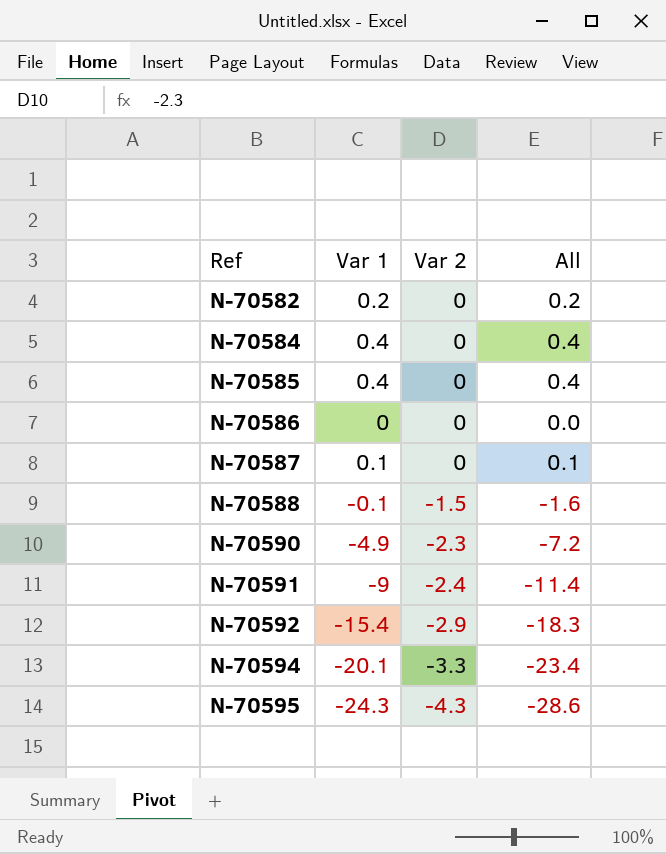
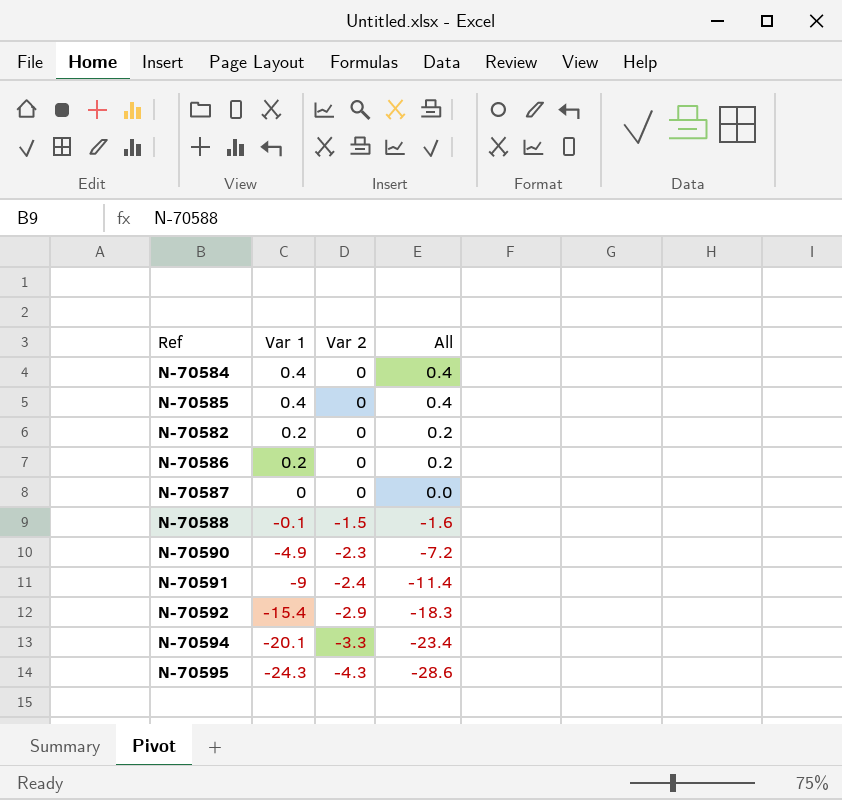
row order: Ref ascending -> Var 1 descending
N-70586 | Var 1: 0 -> 0.2
N-70586 | All: 0.0 -> 0.2
N-70587 | Var 1: 0.1 -> 0
N-70587 | All: 0.1 -> 0.0

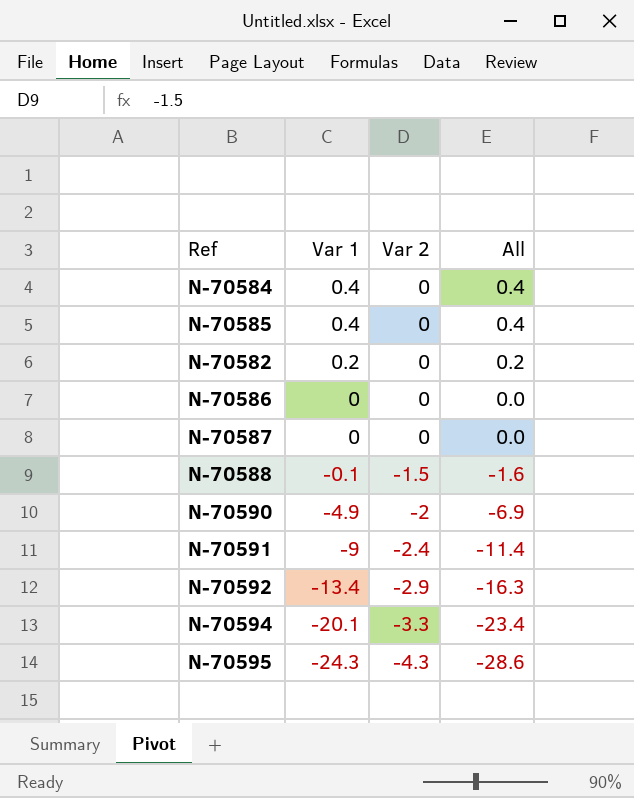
N-70586 | Var 1: 0.2 -> 0
N-70586 | All: 0.2 -> 0.0
N-70590 | Var 2: -2.3 -> -2
N-70590 | All: -7.2 -> -6.9
N-70592 | Var 1: -15.4 -> -13.4
N-70592 | All: -18.3 -> -16.3

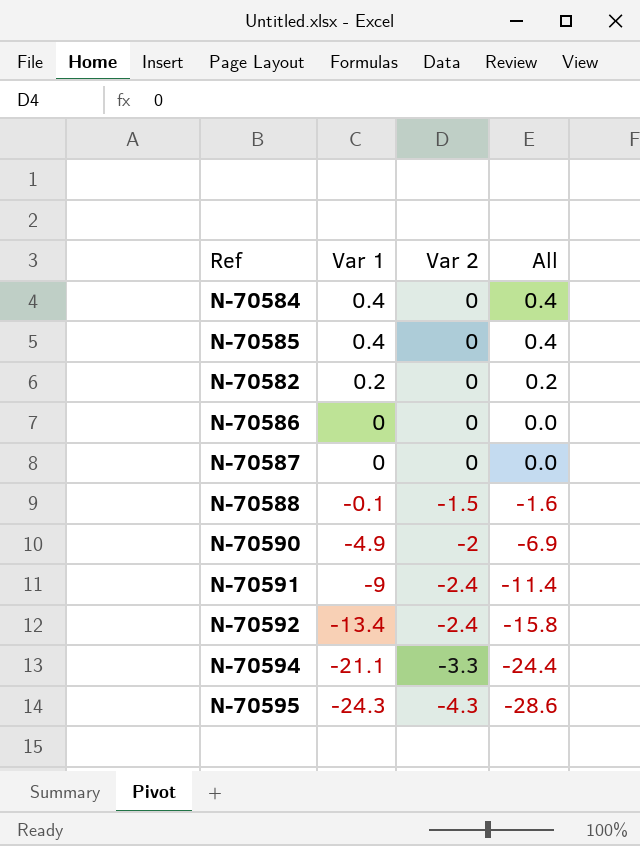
N-70592 | Var 2: -2.9 -> -2.4
N-70592 | All: -16.3 -> -15.8
N-70594 | Var 1: -20.1 -> -21.1
N-70594 | All: -23.4 -> -24.4

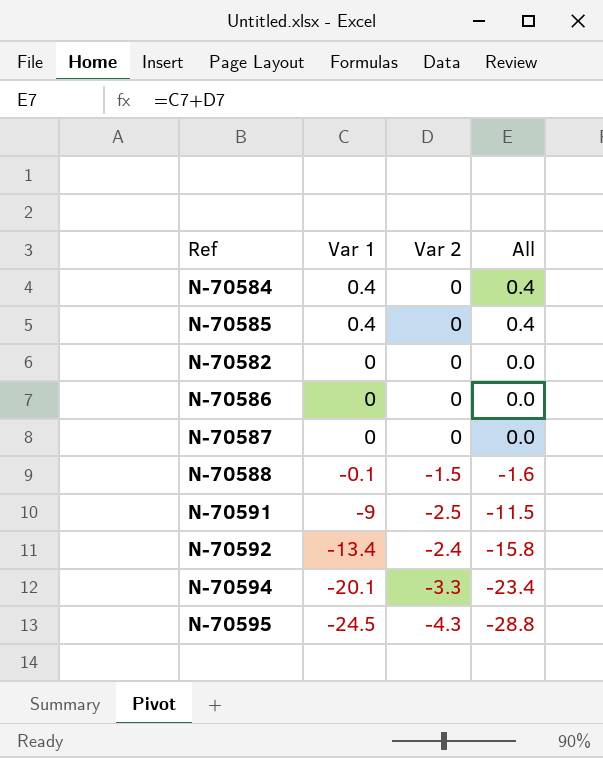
row N-70590: -4.9 | -2 | -6.9 -> none
N-70582 | Var 1: 0.2 -> 0
N-70582 | All: 0.2 -> 0.0
N-70591 | Var 2: -2.4 -> -2.5
N-70591 | All: -11.4 -> -11.5
N-70594 | Var 1: -21.1 -> -20.1
N-70594 | All: -24.4 -> -23.4
N-70595 | Var 1: -24.3 -> -24.5
N-70595 | All: -28.6 -> -28.8

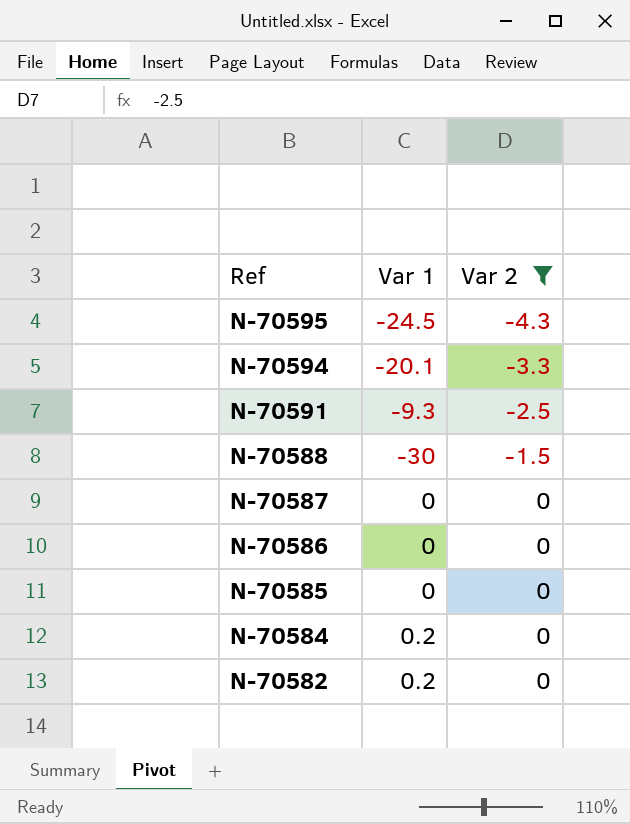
filter: none -> Var 2 != -2.4
row order: Var 1 descending -> Ref descending
column All | formula: [Var 1] + [Var 2] -> none
N-70591 | Var 1: -9 -> -9.3
N-70588 | Var 1: -0.1 -> -30
N-70585 | Var 1: 0.4 -> 0
N-70584 | Var 1: 0.4 -> 0.2
N-70582 | Var 1: 0 -> 0.2

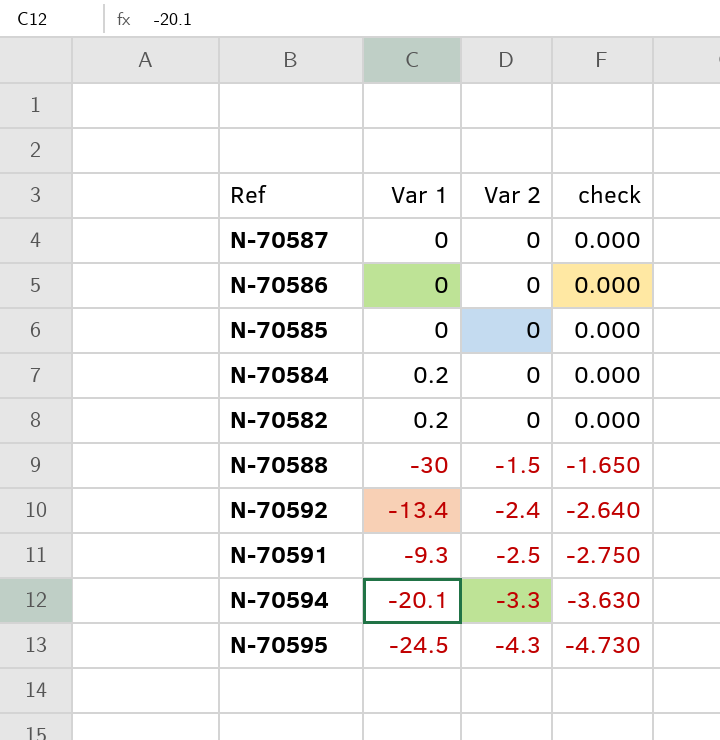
filter: Var 2 != -2.4 -> none
row order: Ref descending -> Var 2 descending
column check | formula: none -> [Var 2] * 1.1

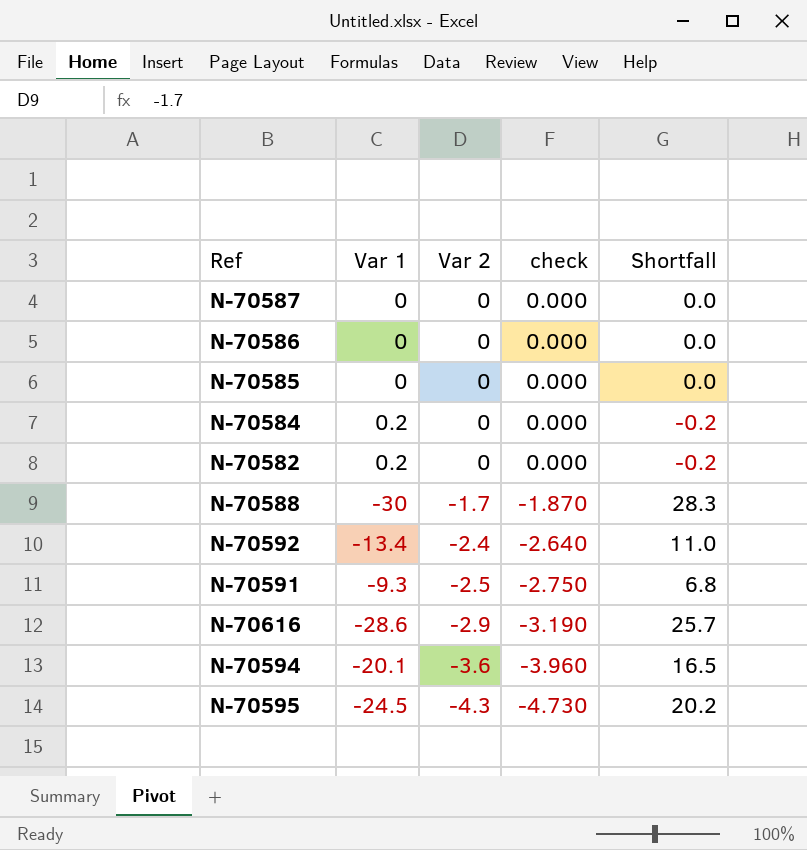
column Shortfall | formula: none -> [Var 2] - [Var 1]
N-70588 | Var 2: -1.5 -> -1.7
N-70588 | check: -1.650 -> -1.870
row N-70616: none -> -28.6 | -2.9 | -3.190 | 25.7
N-70594 | Var 2: -3.3 -> -3.6
N-70594 | check: -3.630 -> -3.960

